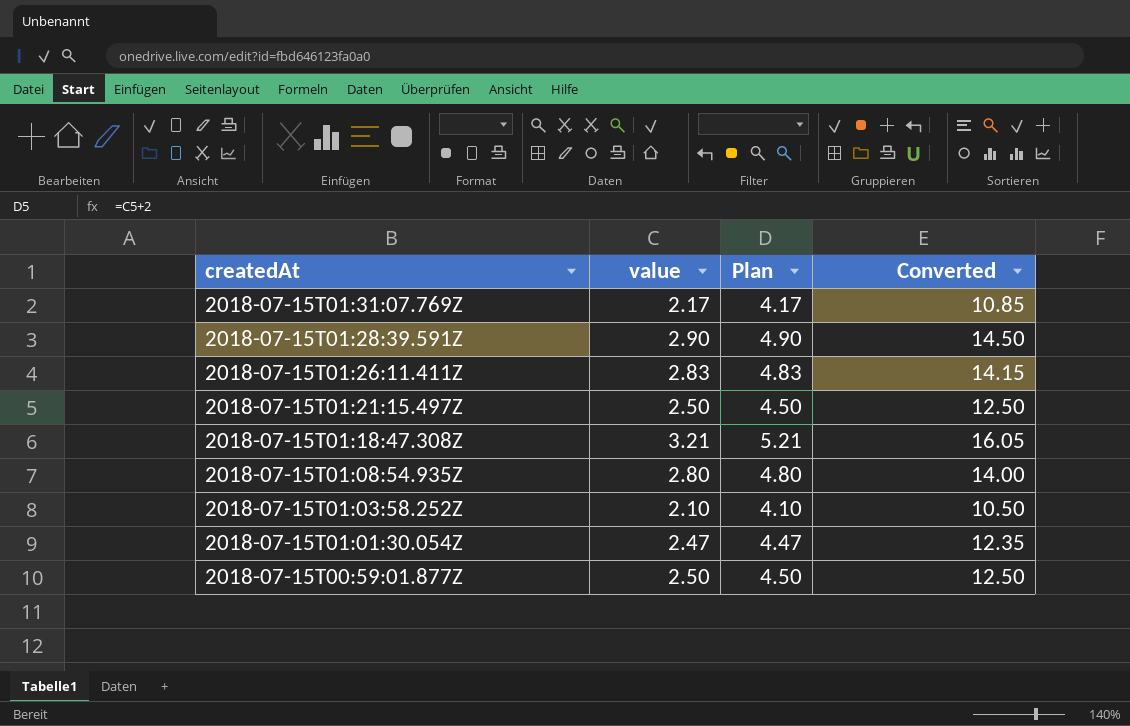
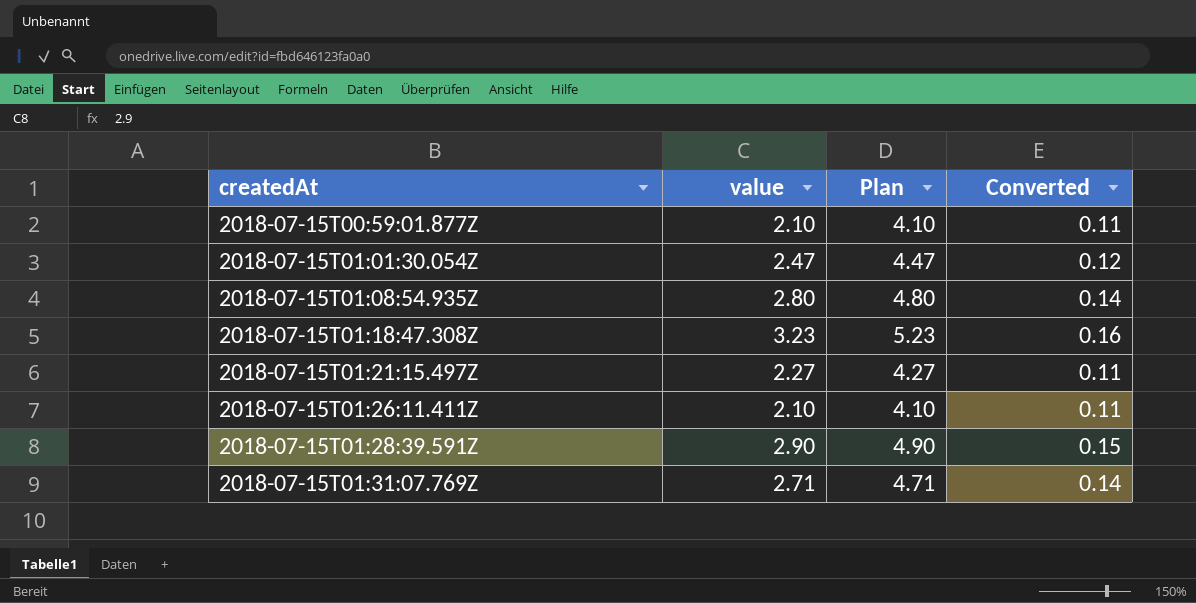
row order: createdAt descending -> createdAt ascending
column Converted | formula: [value] * 5 -> [value] * 0.05
row 2018-07-15T01:03:58.252Z: 2.10 | 4.10 | 10.50 -> none
2018-07-15T00:59:01.877Z | value: 2.50 -> 2.10
2018-07-15T00:59:01.877Z | Plan: 4.50 -> 4.10
2018-07-15T01:18:47.308Z | value: 3.21 -> 3.23
2018-07-15T01:18:47.308Z | Plan: 5.21 -> 5.23
2018-07-15T01:21:15.497Z | value: 2.50 -> 2.27
2018-07-15T01:21:15.497Z | Plan: 4.50 -> 4.27
2018-07-15T01:26:11.411Z | value: 2.83 -> 2.10
2018-07-15T01:26:11.411Z | Plan: 4.83 -> 4.10
2018-07-15T01:31:07.769Z | value: 2.17 -> 2.71
2018-07-15T01:31:07.769Z | Plan: 4.17 -> 4.71

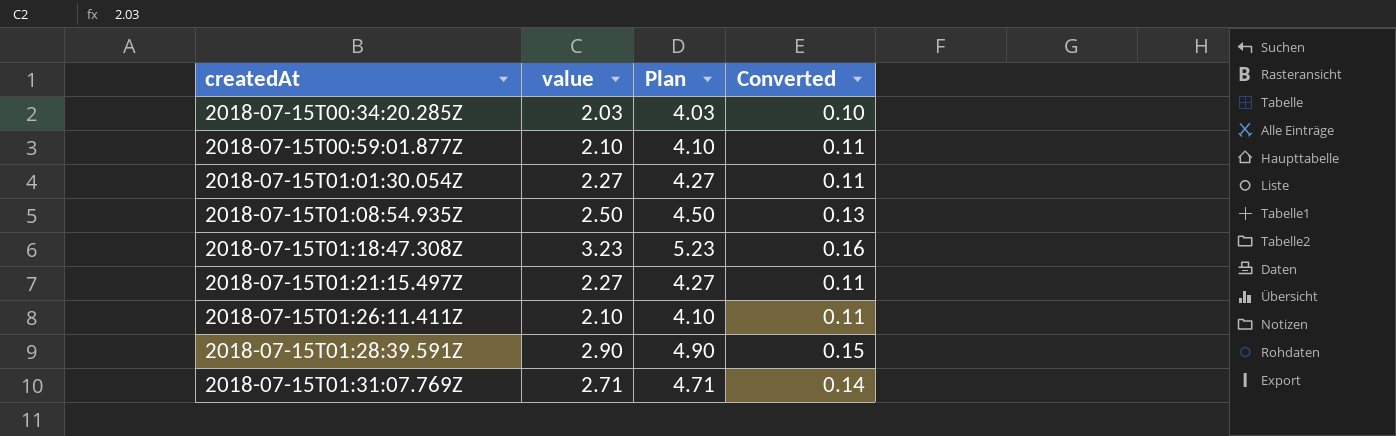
row 2018-07-15T00:34:20.285Z: none -> 2.03 | 4.03 | 0.10
2018-07-15T01:01:30.054Z | value: 2.47 -> 2.27
2018-07-15T01:01:30.054Z | Plan: 4.47 -> 4.27
2018-07-15T01:01:30.054Z | Converted: 0.12 -> 0.11
2018-07-15T01:08:54.935Z | value: 2.80 -> 2.50
2018-07-15T01:08:54.935Z | Plan: 4.80 -> 4.50
2018-07-15T01:08:54.935Z | Converted: 0.14 -> 0.13

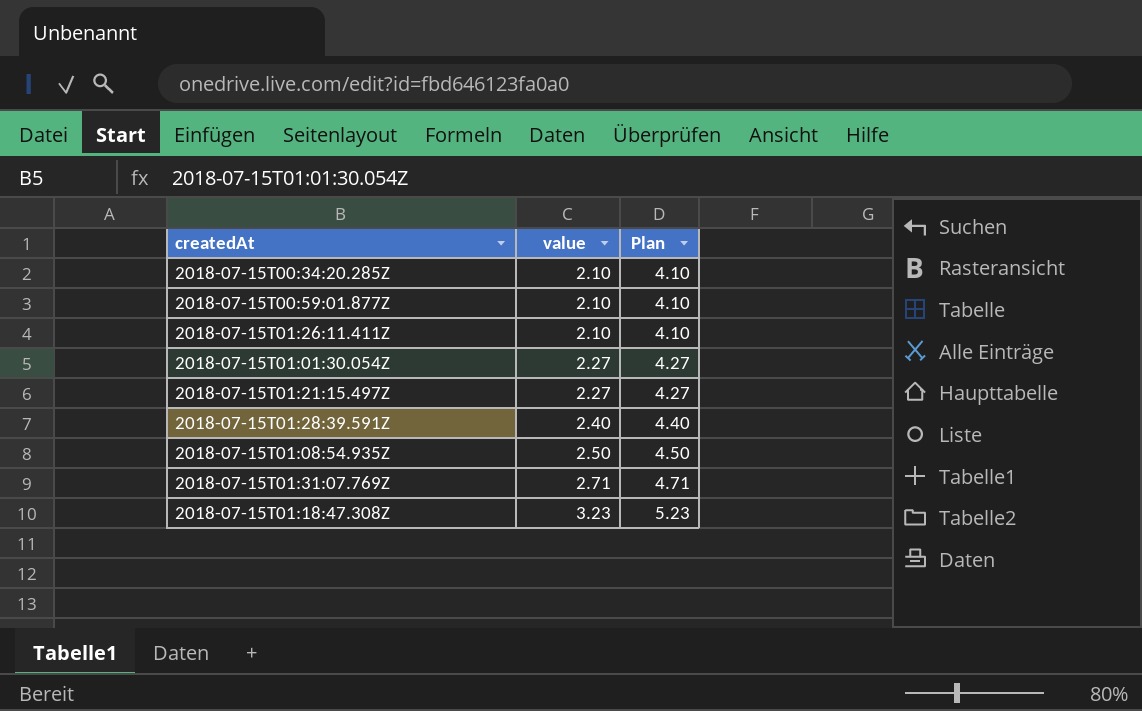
row order: createdAt ascending -> value ascending
column Converted | formula: [value] * 0.05 -> none
2018-07-15T00:34:20.285Z | value: 2.03 -> 2.10
2018-07-15T00:34:20.285Z | Plan: 4.03 -> 4.10
2018-07-15T01:28:39.591Z | value: 2.90 -> 2.40
2018-07-15T01:28:39.591Z | Plan: 4.90 -> 4.40

